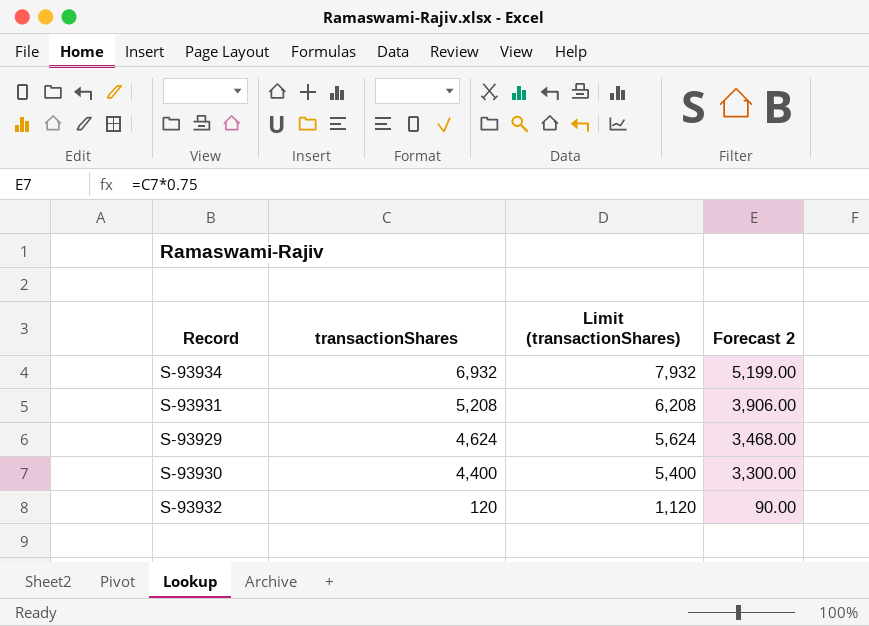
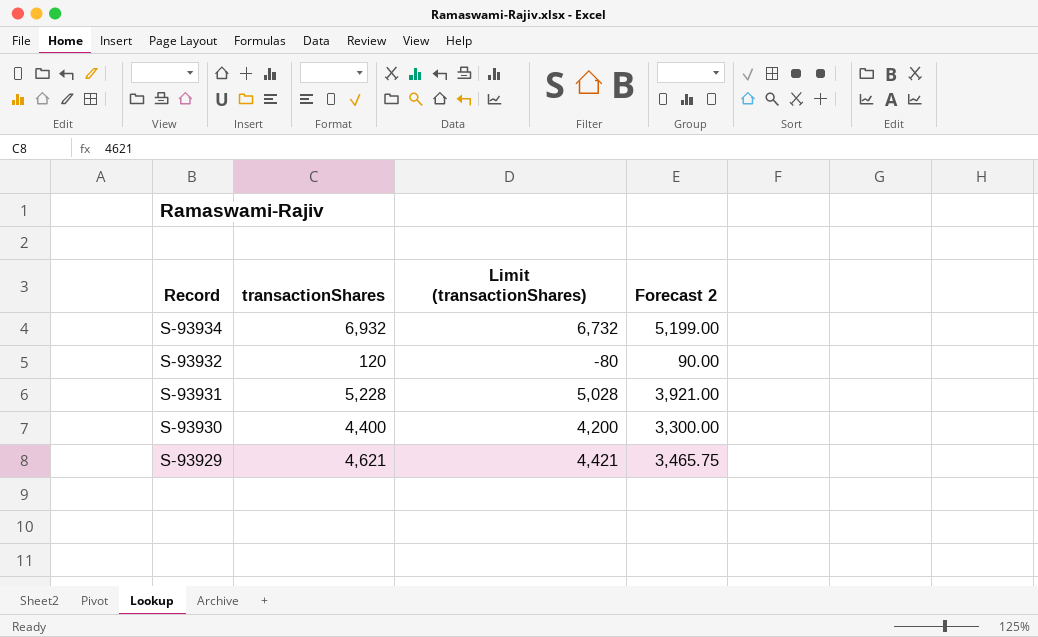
row order: transactionShares descending -> Record descending
column Limit (transactionShares) | formula: [transactionShares] + 1000 -> [transactionShares] - 200
S-93931 | transactionShares: 5,208 -> 5,228
S-93931 | Forecast 2: 3,906.00 -> 3,921.00
S-93929 | transactionShares: 4,624 -> 4,621
S-93929 | Forecast 2: 3,468.00 -> 3,465.75

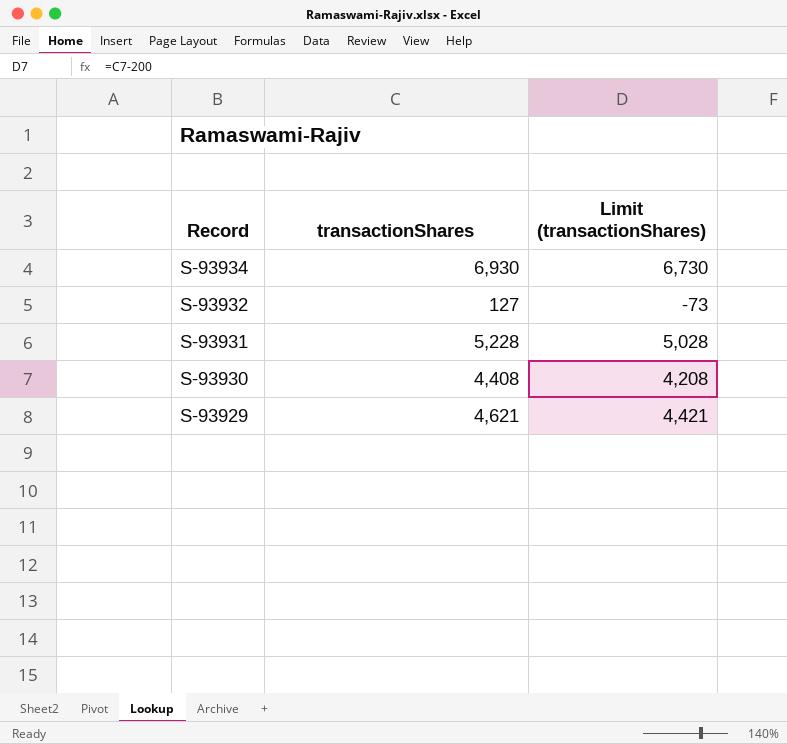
column Forecast 2 | formula: [transactionShares] * 0.75 -> none
S-93934 | transactionShares: 6,932 -> 6,930
S-93934 | Limit (transactionShares): 6,732 -> 6,730
S-93932 | transactionShares: 120 -> 127
S-93932 | Limit (transactionShares): -80 -> -73
S-93930 | transactionShares: 4,400 -> 4,408
S-93930 | Limit (transactionShares): 4,200 -> 4,208

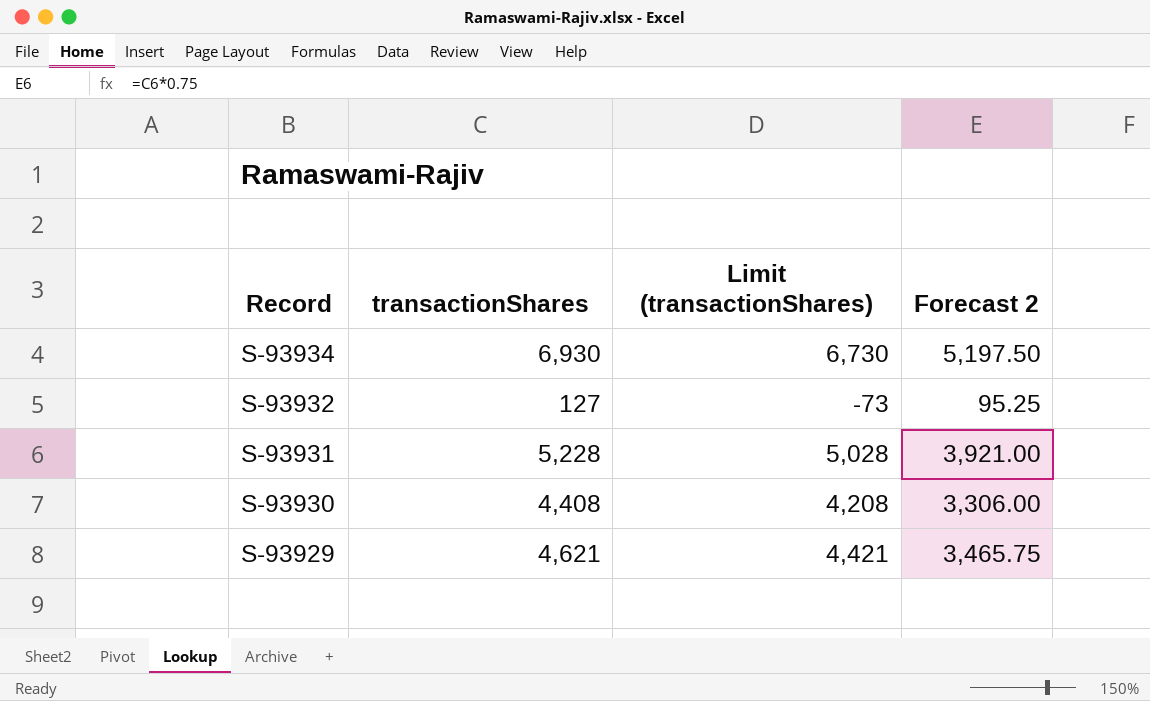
column Forecast 2 | formula: none -> [transactionShares] * 0.75

